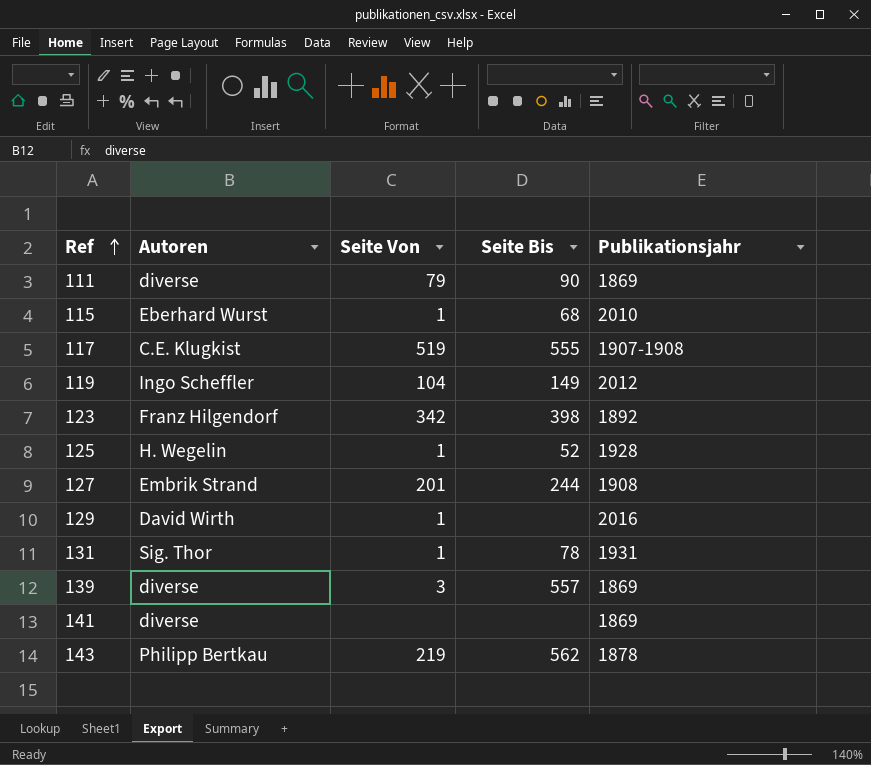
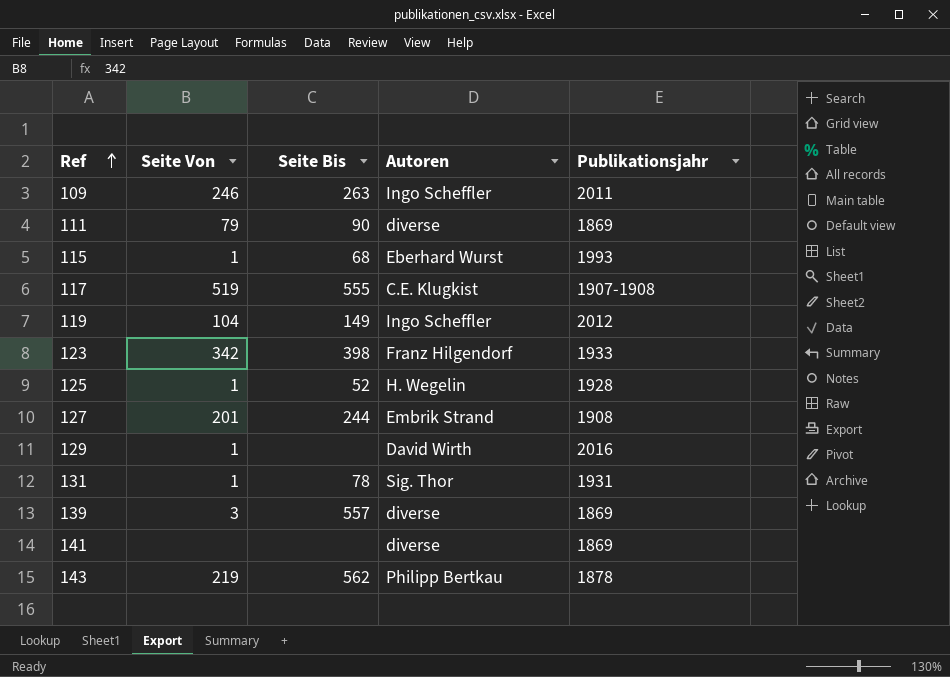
column Autoren | position: 2 -> 4
row 109: none -> 246 | 263 | Ingo Scheffler | 2011
115 | Publikationsjahr: 2010 -> 1993
123 | Publikationsjahr: 1892 -> 1933

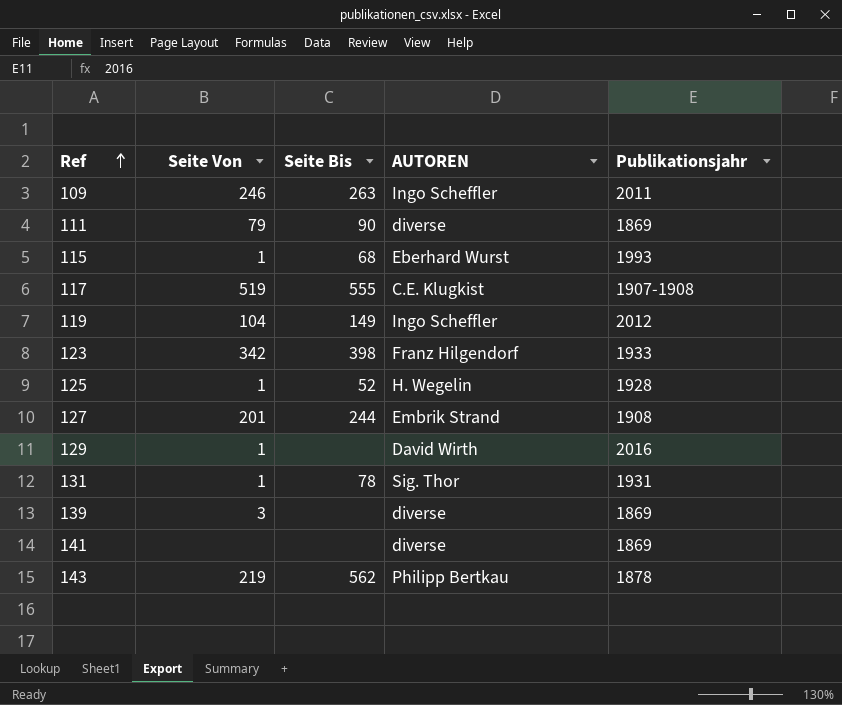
column name: Autoren -> AUTOREN
139 | Seite Bis: 557 -> none

